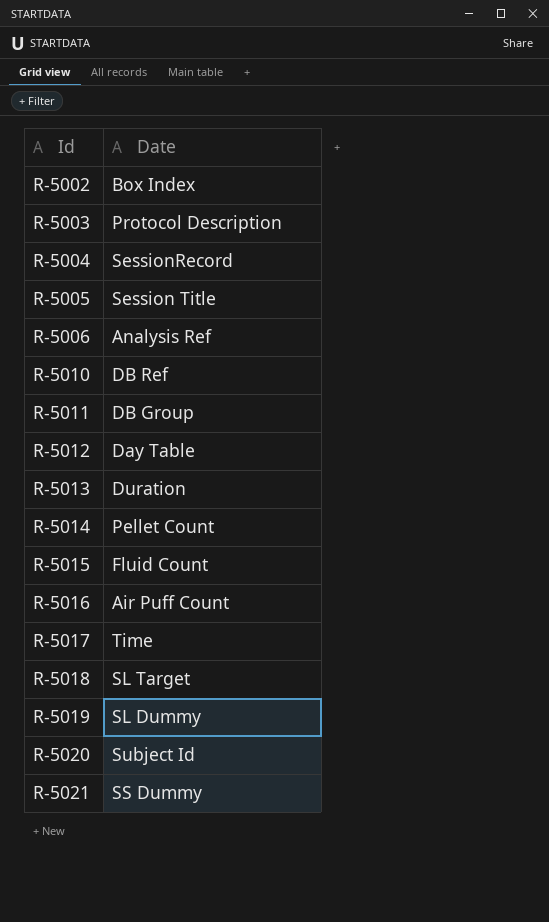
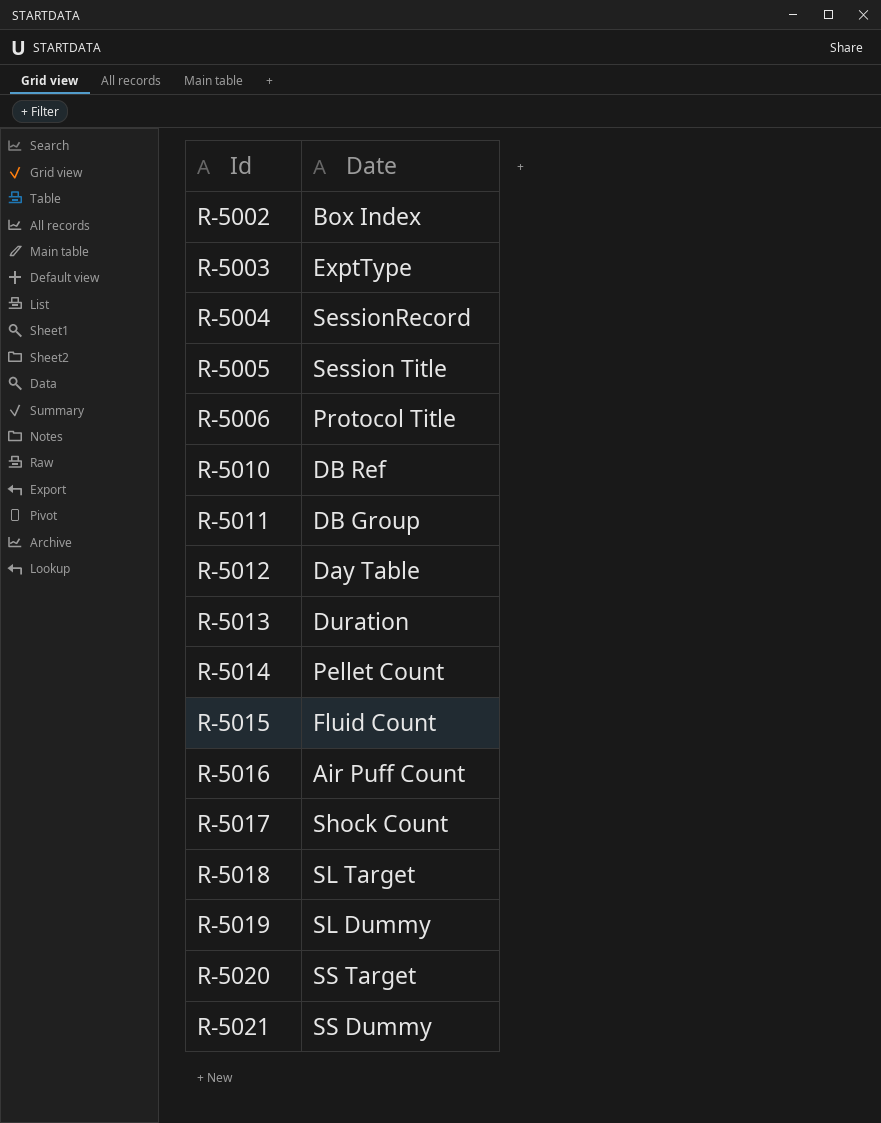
R-5003 | Date: Protocol Description -> ExptType
R-5006 | Date: Analysis Ref -> Protocol Title
R-5017 | Date: Time -> Shock Count
R-5020 | Date: Subject Id -> SS Target

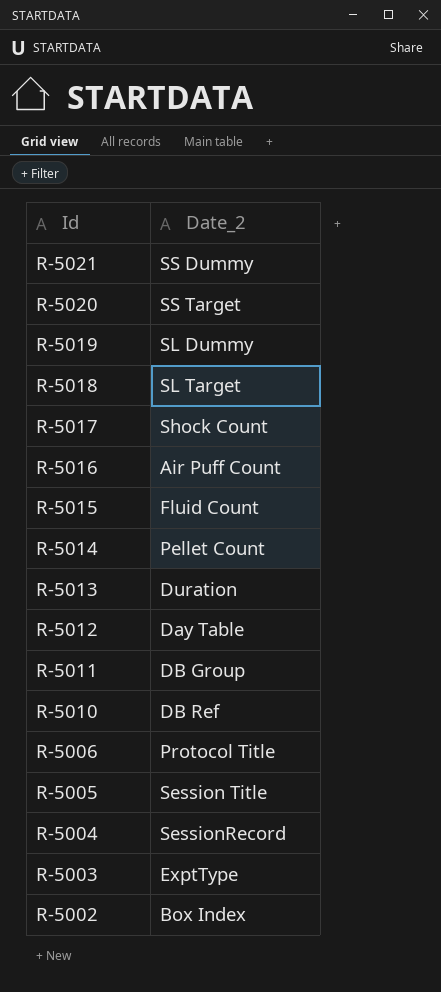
row order: Id ascending -> Id descending
column name: Date -> Date_2

